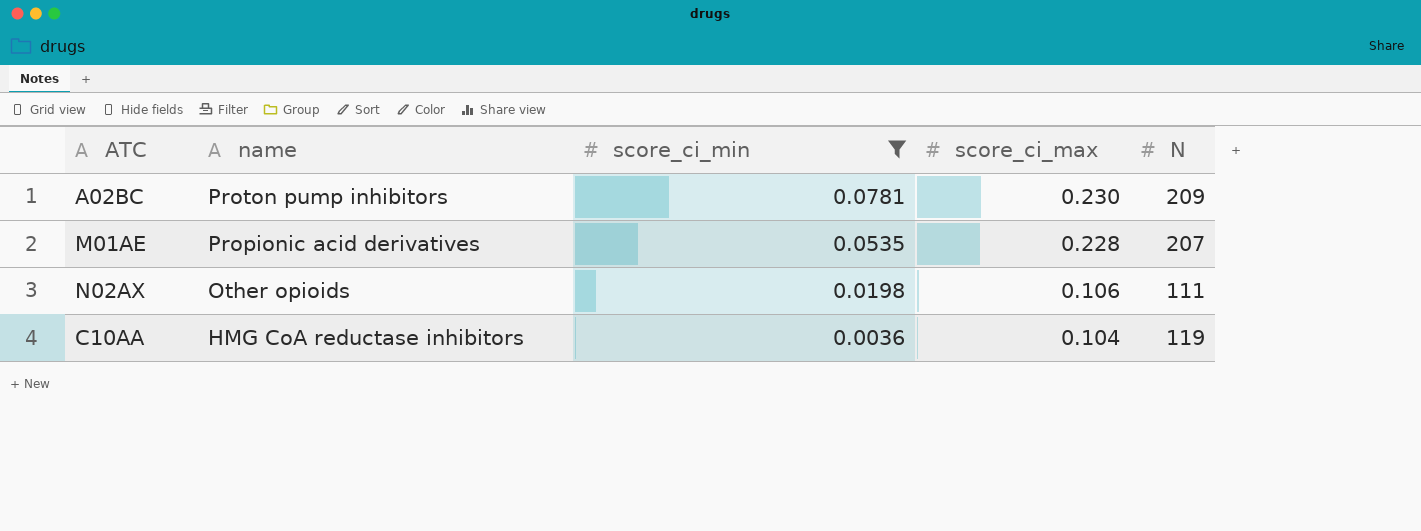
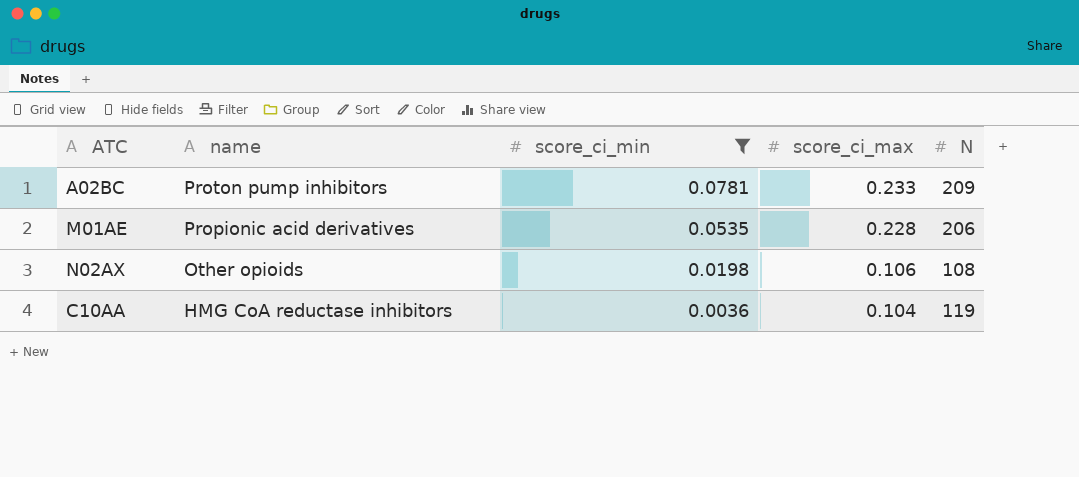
A02BC | score_ci_max: 0.230 -> 0.233
M01AE | N: 207 -> 206
N02AX | N: 111 -> 108

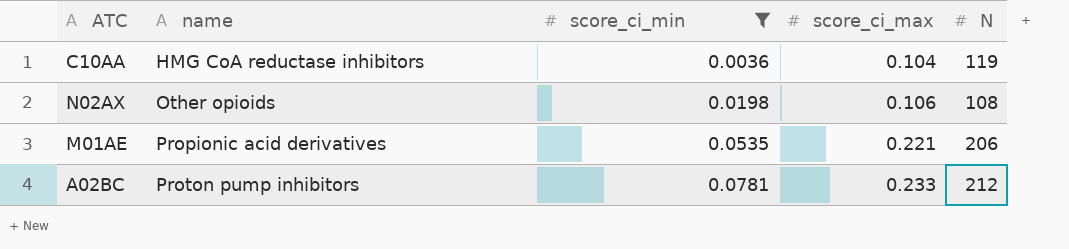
row order: name descending -> name ascending
M01AE | score_ci_max: 0.228 -> 0.221
A02BC | N: 209 -> 212

